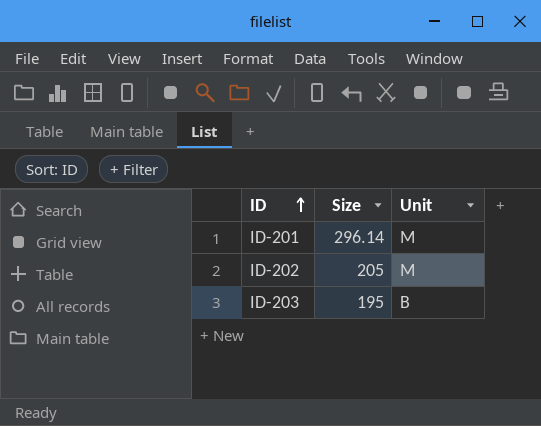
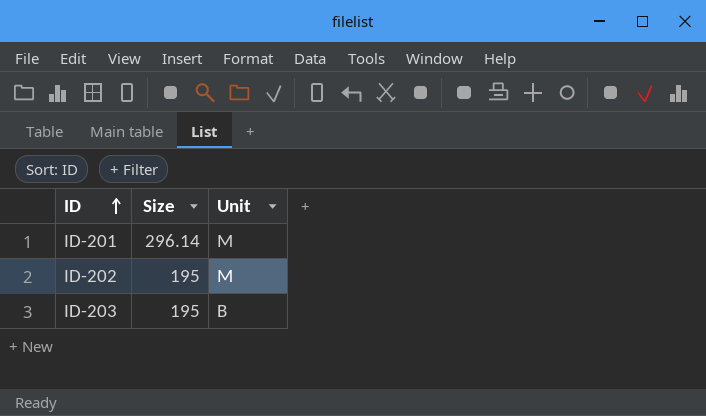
ID-202 | Size: 205 -> 195

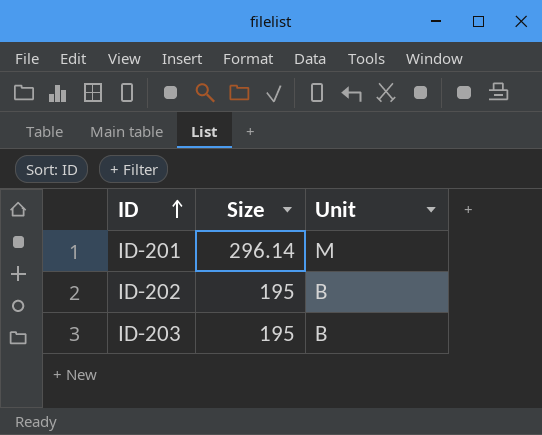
ID-202 | Unit: M -> B

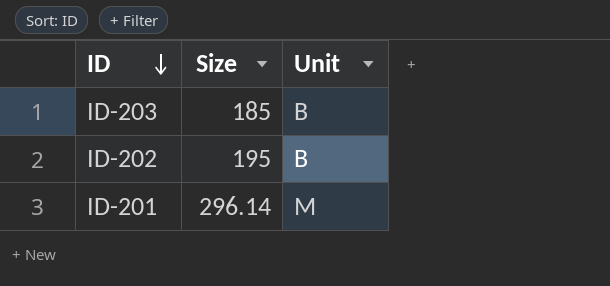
row order: ID ascending -> ID descending
ID-203 | Size: 195 -> 185

